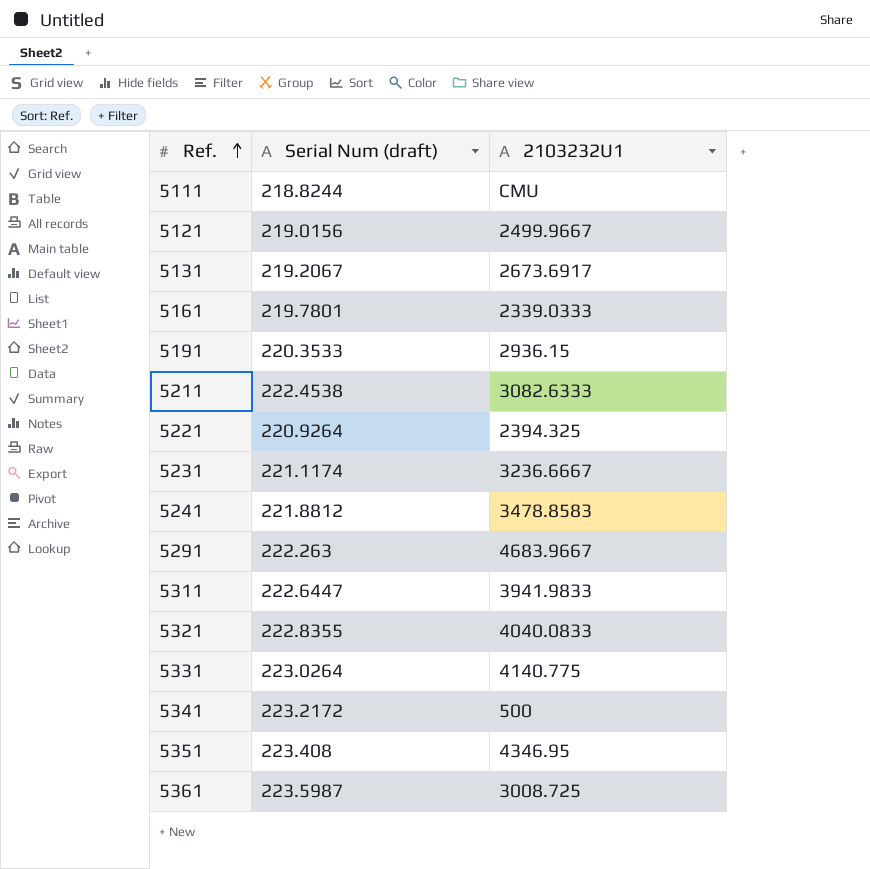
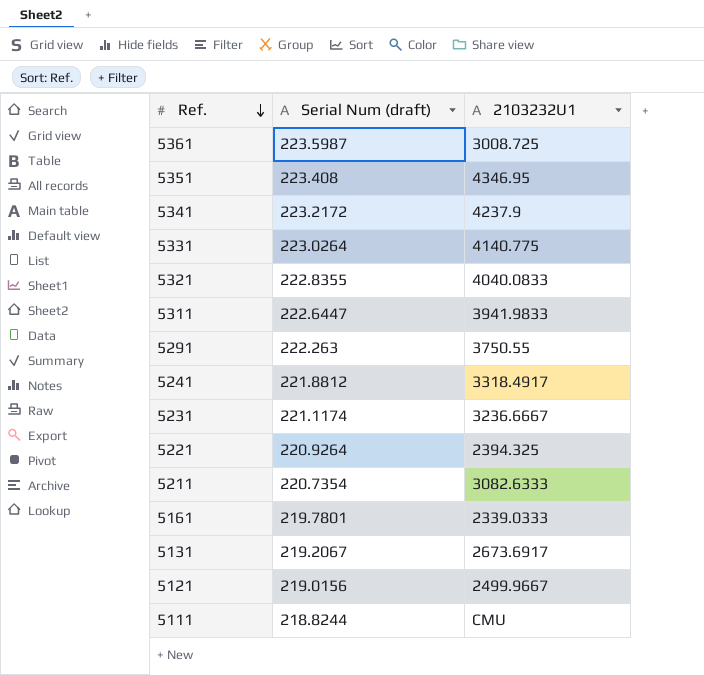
row order: Ref. ascending -> Ref. descending
row 5191: 220.3533 | 2936.15 -> none
5341 | 2103232U1: 500 -> 4237.9
5291 | 2103232U1: 4683.9667 -> 3750.55
5241 | 2103232U1: 3478.8583 -> 3318.4917
5211 | Serial Num (draft): 222.4538 -> 220.7354

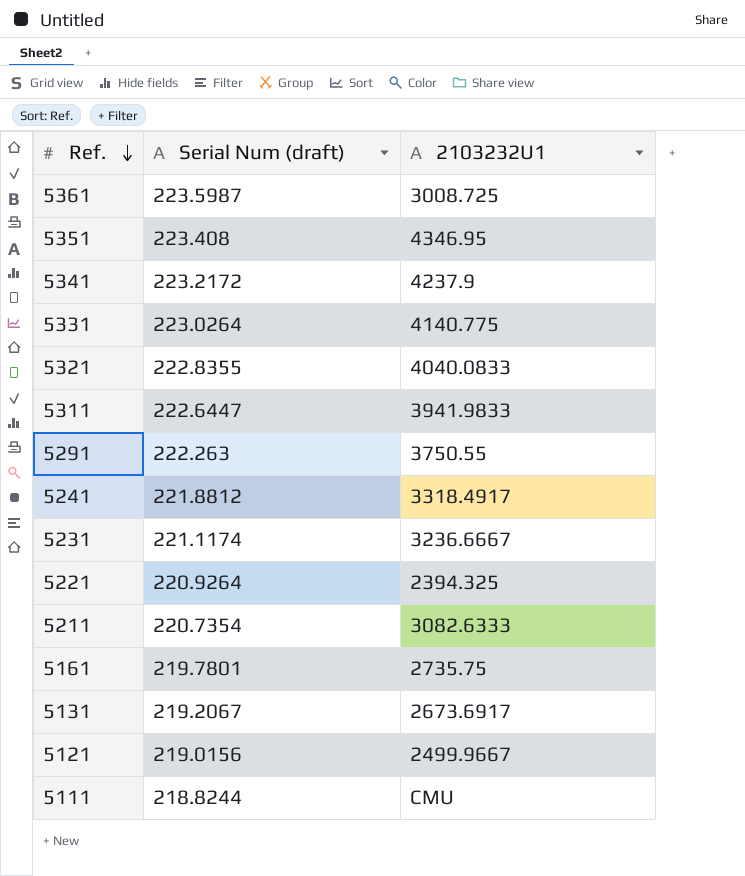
5161 | 2103232U1: 2339.0333 -> 2735.75

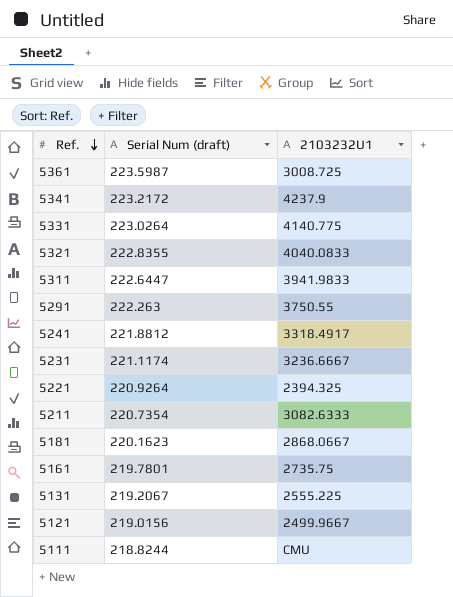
row 5351: 223.408 | 4346.95 -> none
row 5181: none -> 220.1623 | 2868.0667
5131 | 2103232U1: 2673.6917 -> 2555.225

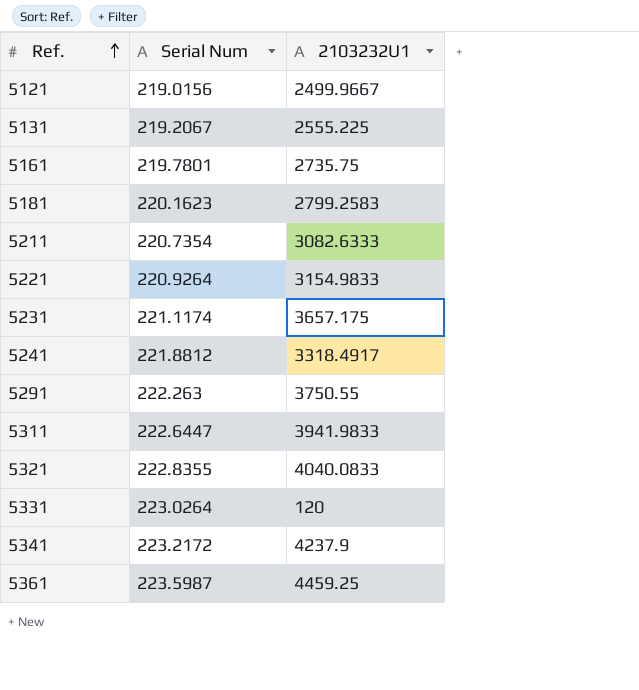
row order: Ref. descending -> Ref. ascending
column name: Serial Num (draft) -> Serial Num
row 5111: 218.8244 | CMU -> none
5181 | 2103232U1: 2868.0667 -> 2799.2583
5221 | 2103232U1: 2394.325 -> 3154.9833
5231 | 2103232U1: 3236.6667 -> 3657.175
5331 | 2103232U1: 4140.775 -> 120
5361 | 2103232U1: 3008.725 -> 4459.25

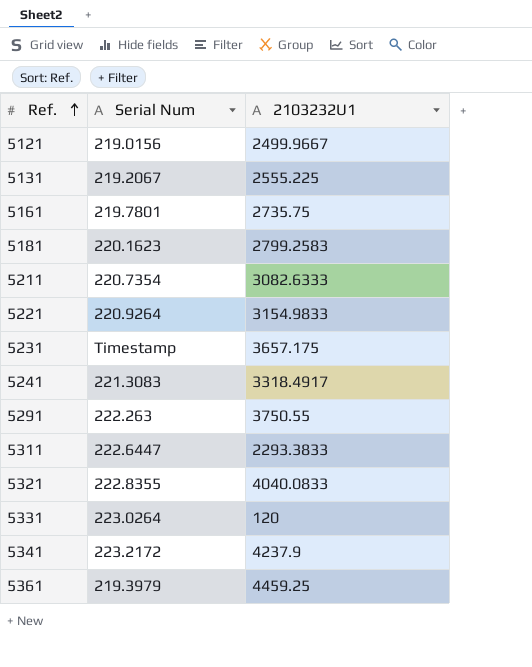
5231 | Serial Num: 221.1174 -> Timestamp
5241 | Serial Num: 221.8812 -> 221.3083
5311 | 2103232U1: 3941.9833 -> 2293.3833
5361 | Serial Num: 223.5987 -> 219.3979

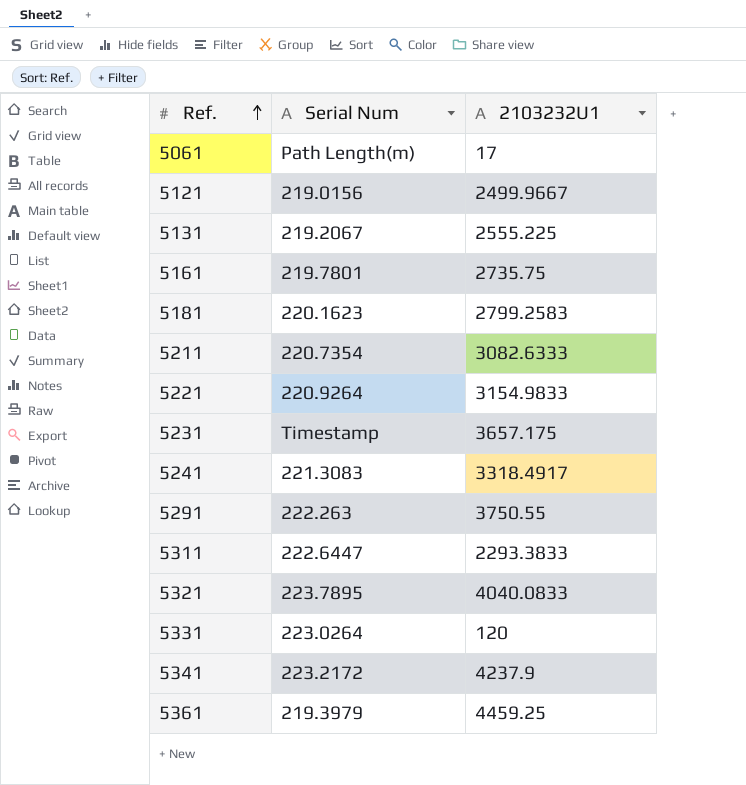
row 5061: none -> Path Length(m) | 17
5321 | Serial Num: 222.8355 -> 223.7895

